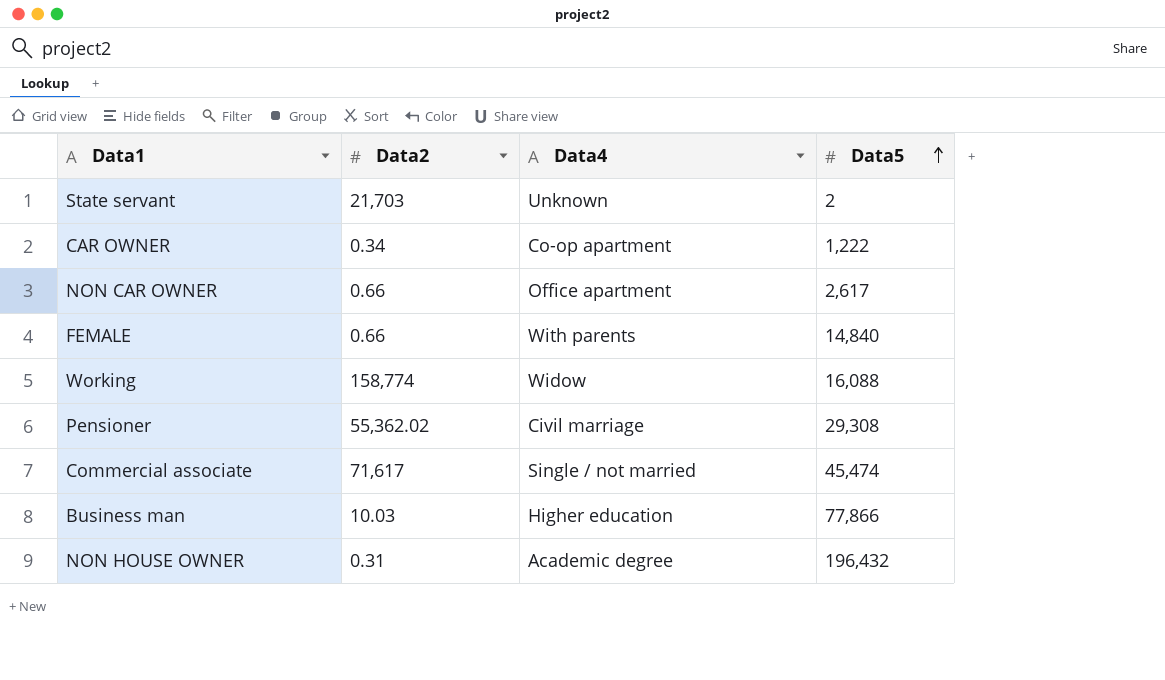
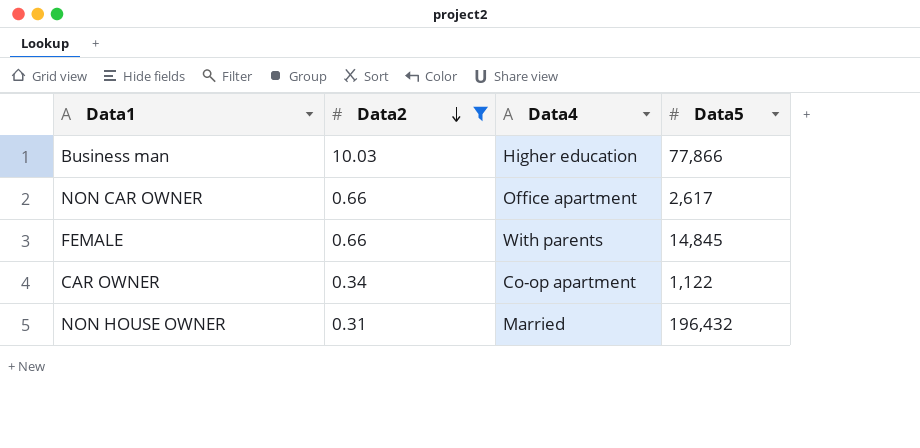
filter: none -> Data2 <= 10.03
row order: Data5 ascending -> Data2 descending
FEMALE | Data5: 14,840 -> 14,845
CAR OWNER | Data5: 1,222 -> 1,122
NON HOUSE OWNER | Data4: Academic degree -> Married

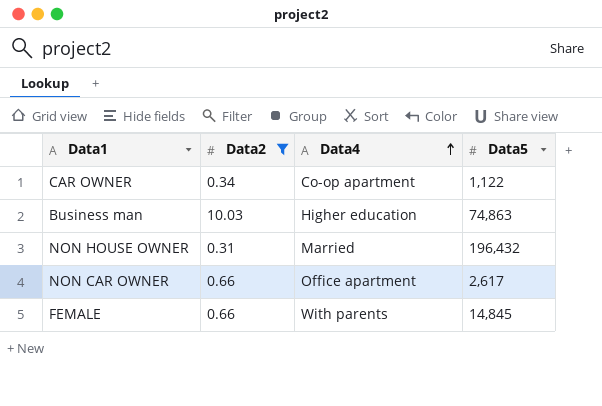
row order: Data2 descending -> Data4 ascending
Business man | Data5: 77,866 -> 74,863

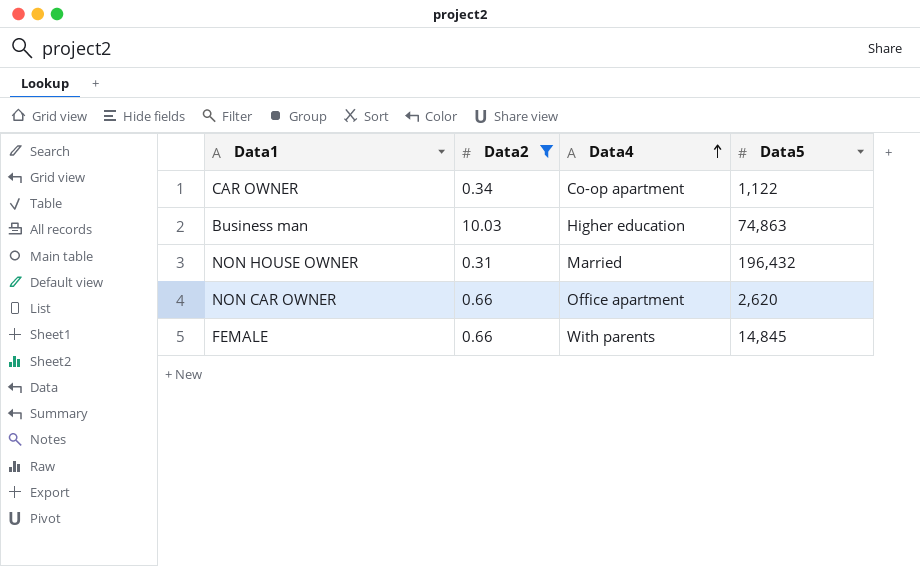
NON CAR OWNER | Data5: 2,617 -> 2,620

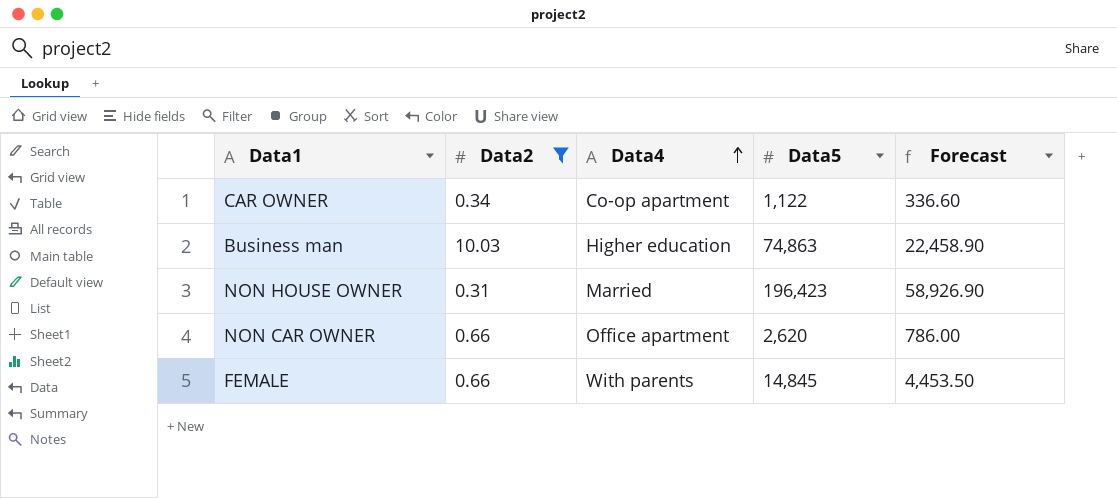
column Forecast | formula: none -> [Data5] * 0.3
NON HOUSE OWNER | Data5: 196,432 -> 196,423

